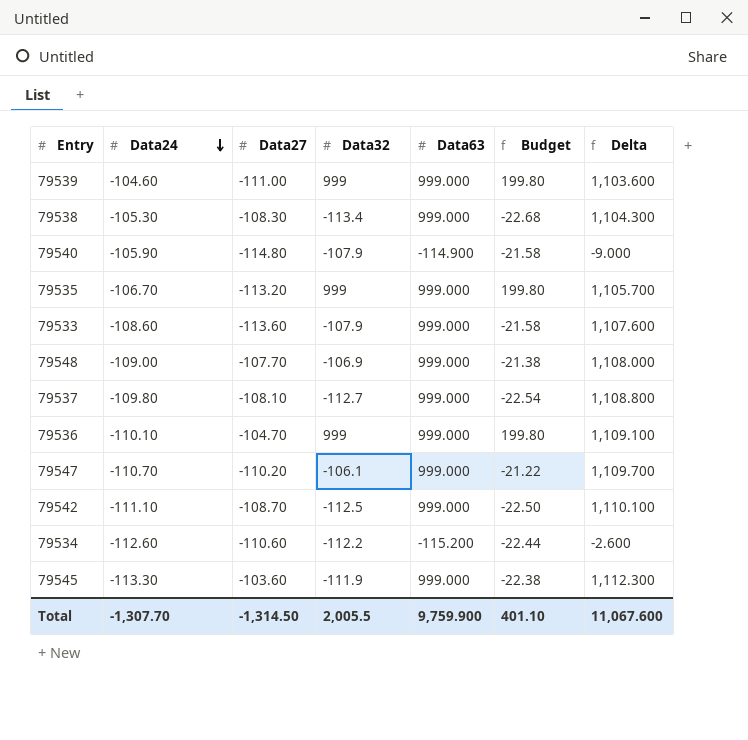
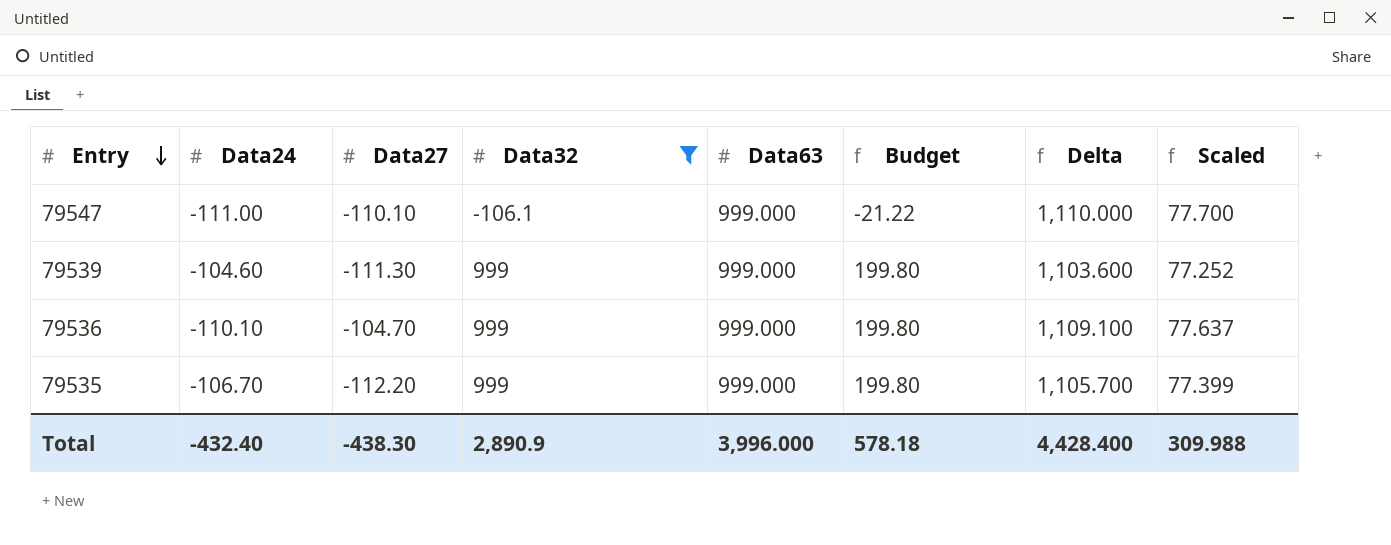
filter: none -> Data32 >= -106.1
row order: Data24 descending -> Entry descending
column Scaled | formula: none -> [Delta] * 0.07
79547 | Data24: -110.70 -> -111.00
79547 | Data27: -110.20 -> -110.10
79547 | Delta: 1,109.700 -> 1,110.000
79539 | Data27: -111.00 -> -111.30
79535 | Data27: -113.20 -> -112.20
Total | Data24: -1,307.70 -> -432.40
Total | Data27: -1,314.50 -> -438.30
Total | Data32: 2,005.5 -> 2,890.9
Total | Data63: 9,759.900 -> 3,996.000
Total | Budget: 401.10 -> 578.18
Total | Delta: 11,067.600 -> 4,428.400

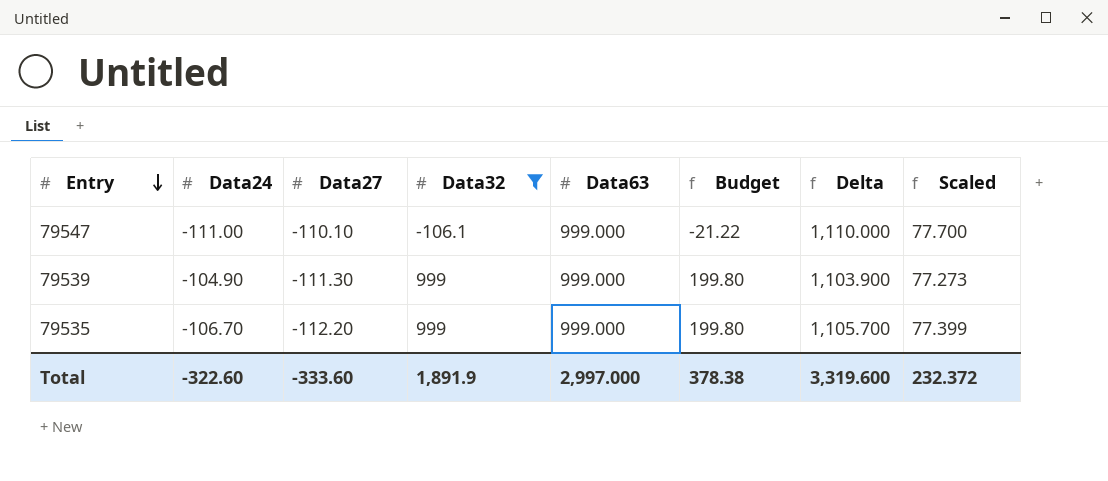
row 79536: -110.10 | -104.70 | 999 | 999.000 | 199.80 | 1,109.100 | 77.637 -> none
79539 | Data24: -104.60 -> -104.90
79539 | Delta: 1,103.600 -> 1,103.900
79539 | Scaled: 77.252 -> 77.273
Total | Data24: -432.40 -> -322.60
Total | Data27: -438.30 -> -333.60
Total | Data32: 2,890.9 -> 1,891.9
Total | Data63: 3,996.000 -> 2,997.000
Total | Budget: 578.18 -> 378.38
Total | Delta: 4,428.400 -> 3,319.600
Total | Scaled: 309.988 -> 232.372

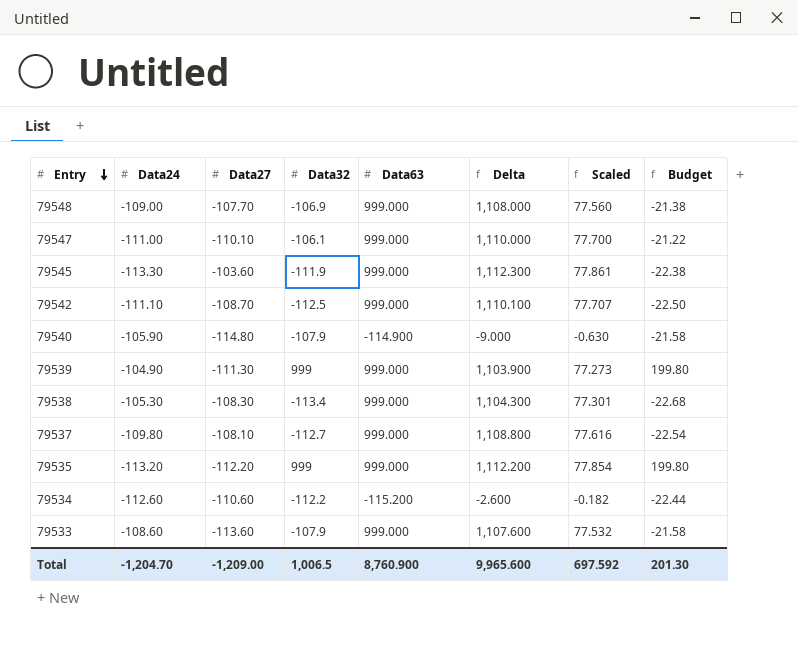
filter: Data32 >= -106.1 -> none
column Budget | position: 6 -> 8
79535 | Data24: -106.70 -> -113.20
79535 | Delta: 1,105.700 -> 1,112.200
79535 | Scaled: 77.399 -> 77.854
Total | Data24: -322.60 -> -1,204.70
Total | Data27: -333.60 -> -1,209.00
Total | Data32: 1,891.9 -> 1,006.5
Total | Data63: 2,997.000 -> 8,760.900
Total | Delta: 3,319.600 -> 9,965.600
Total | Scaled: 232.372 -> 697.592
Total | Budget: 378.38 -> 201.30

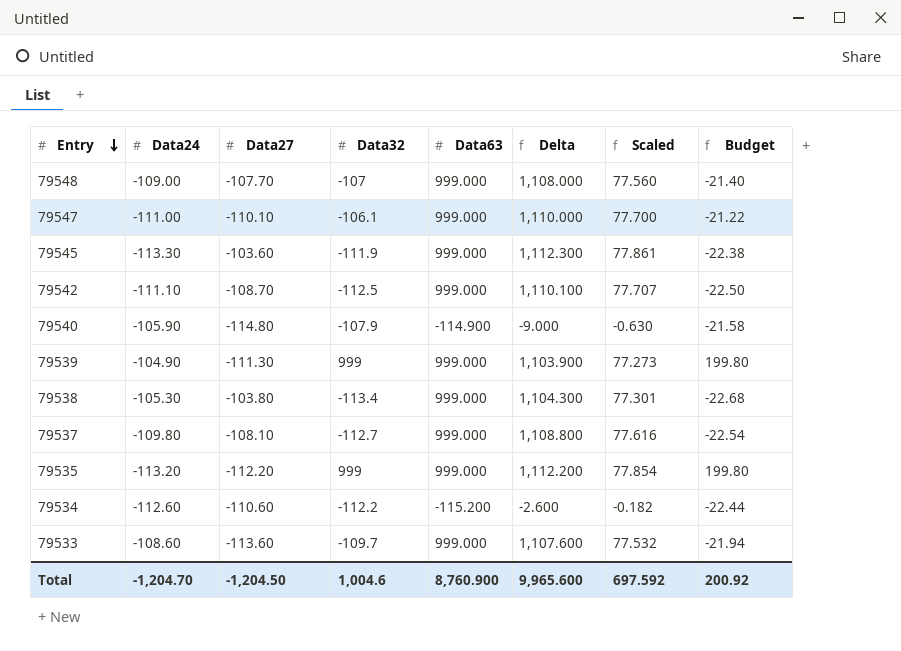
79548 | Data32: -106.9 -> -107
79548 | Budget: -21.38 -> -21.40
79538 | Data27: -108.30 -> -103.80
79533 | Data32: -107.9 -> -109.7
79533 | Budget: -21.58 -> -21.94
Total | Data27: -1,209.00 -> -1,204.50
Total | Data32: 1,006.5 -> 1,004.6
Total | Budget: 201.30 -> 200.92

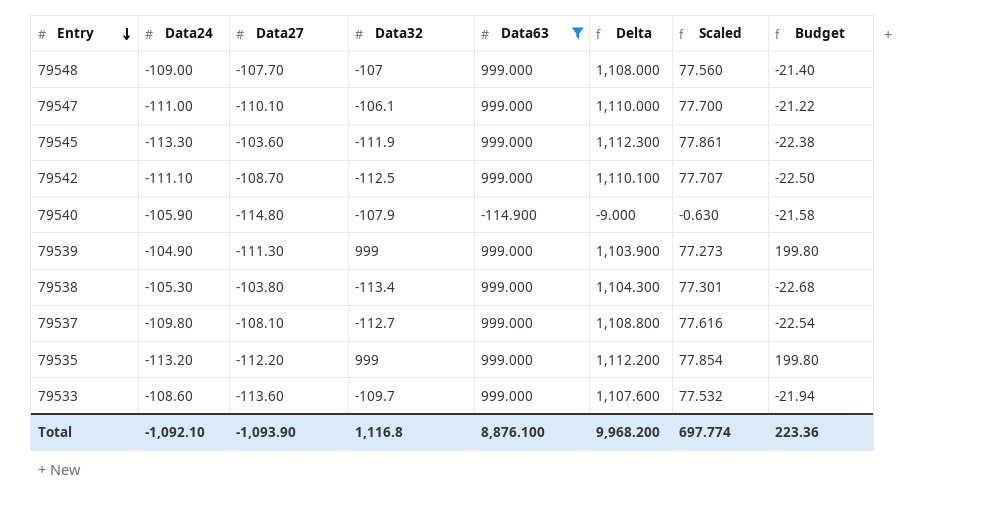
filter: none -> Data63 != -115.200
Total | Data24: -1,204.70 -> -1,092.10
Total | Data27: -1,204.50 -> -1,093.90
Total | Data32: 1,004.6 -> 1,116.8
Total | Data63: 8,760.900 -> 8,876.100
Total | Delta: 9,965.600 -> 9,968.200
Total | Scaled: 697.592 -> 697.774
Total | Budget: 200.92 -> 223.36

